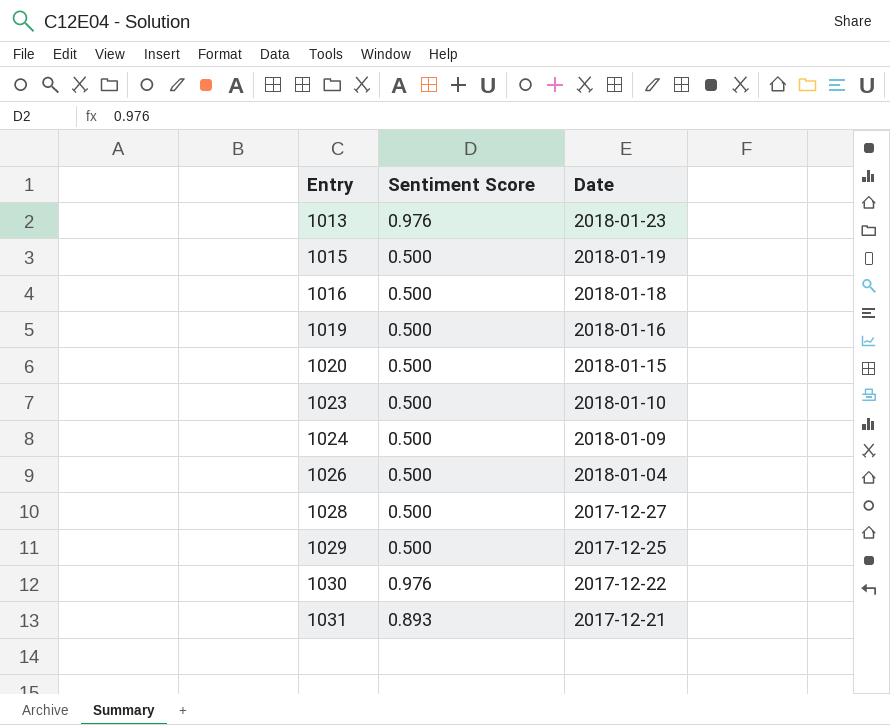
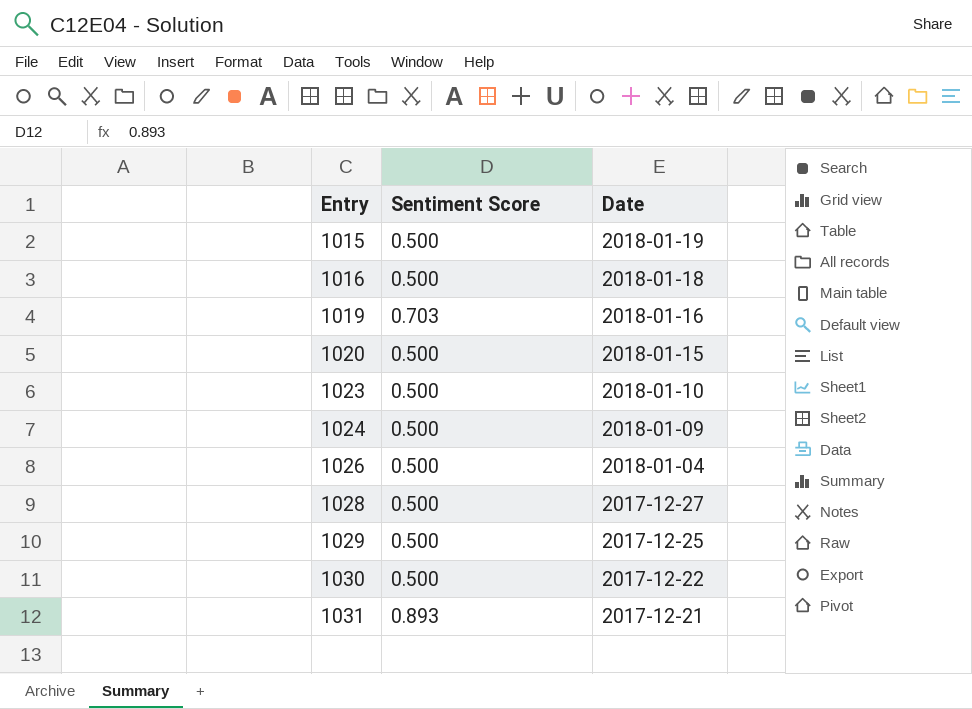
row 1013: 0.976 | 2018-01-23 -> none
1019 | Sentiment Score: 0.500 -> 0.703
1030 | Sentiment Score: 0.976 -> 0.500

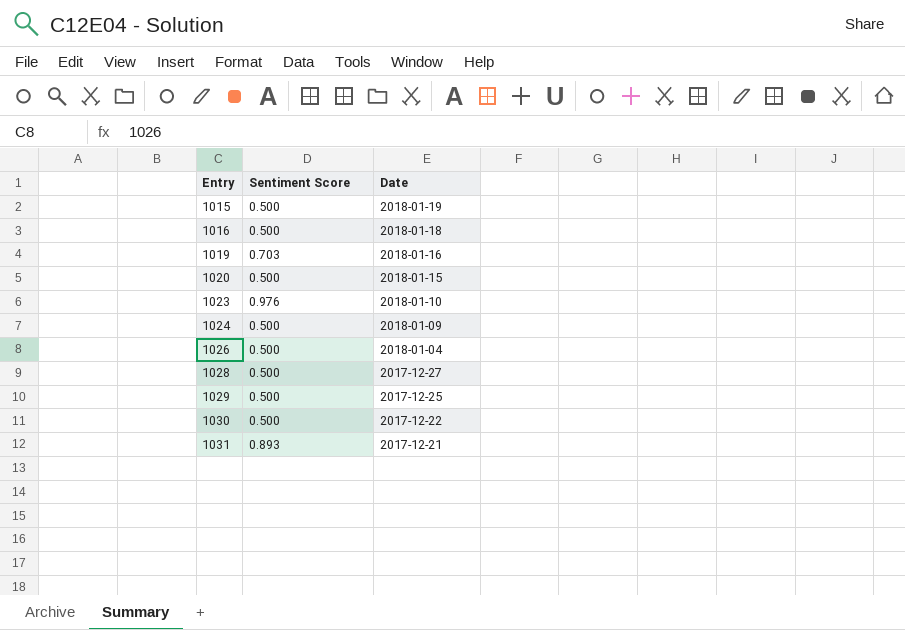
1023 | Sentiment Score: 0.500 -> 0.976

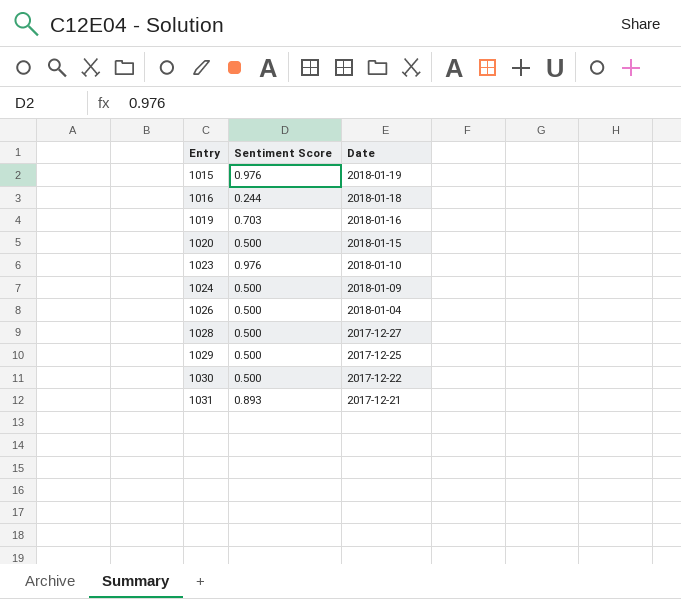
1015 | Sentiment Score: 0.500 -> 0.976
1016 | Sentiment Score: 0.500 -> 0.244

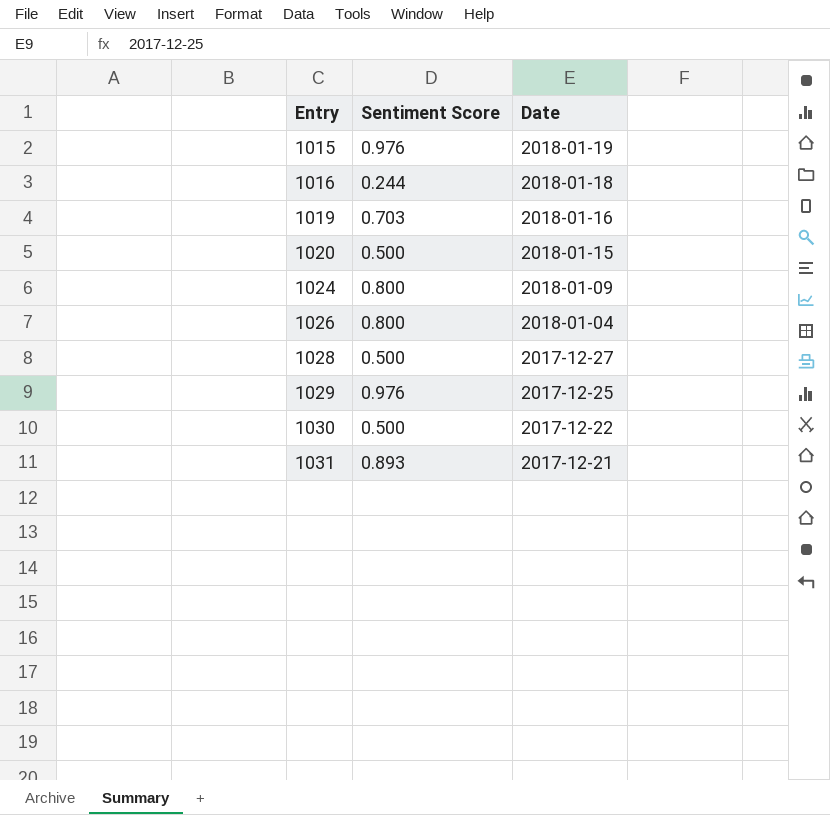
row 1023: 0.976 | 2018-01-10 -> none
1024 | Sentiment Score: 0.500 -> 0.800
1026 | Sentiment Score: 0.500 -> 0.800
1029 | Sentiment Score: 0.500 -> 0.976

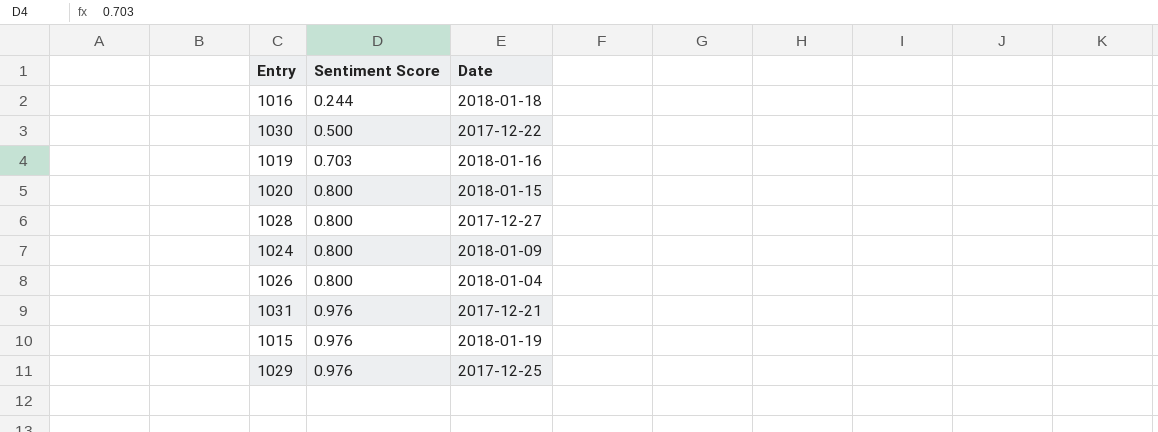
row order: Entry ascending -> Sentiment Score ascending
1020 | Sentiment Score: 0.500 -> 0.800
1028 | Sentiment Score: 0.500 -> 0.800
1031 | Sentiment Score: 0.893 -> 0.976

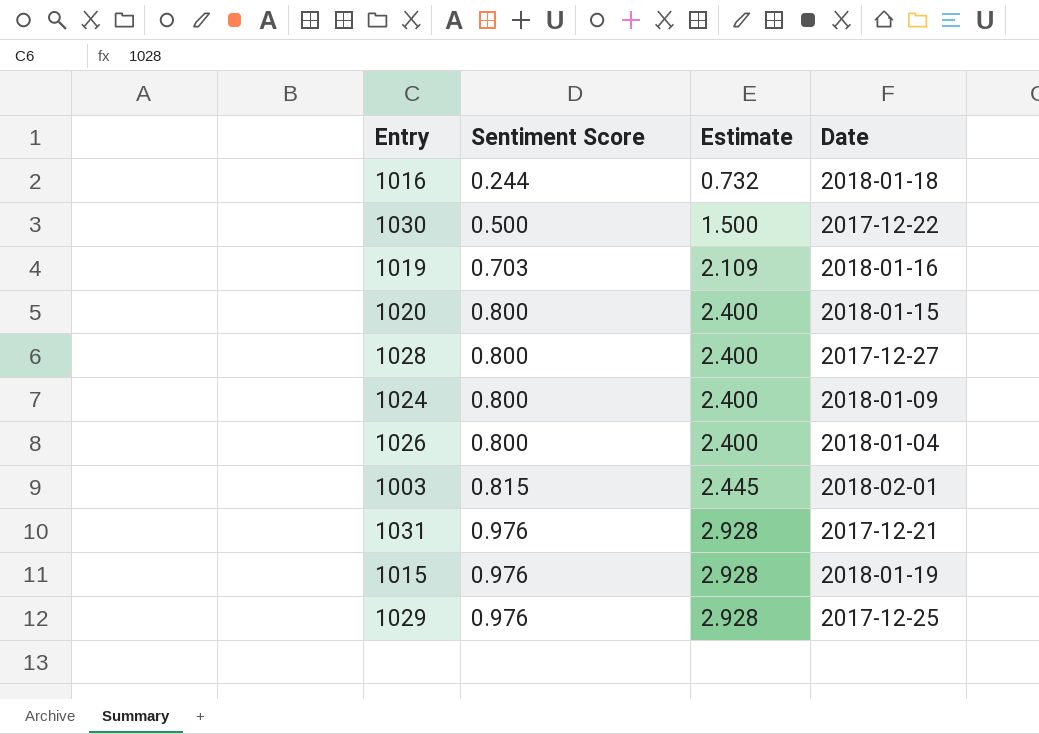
column Estimate | formula: none -> [Sentiment Score] * 3
row 1003: none -> 0.815 | 2.445 | 2018-02-01

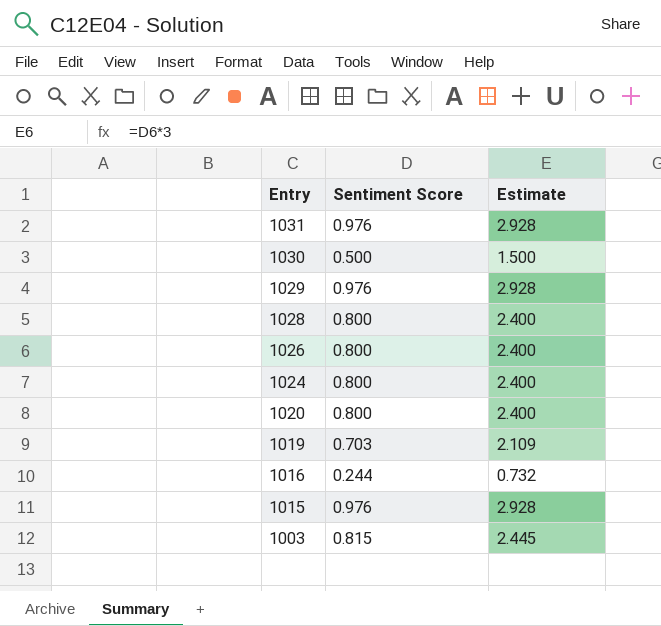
row order: Sentiment Score ascending -> Entry descending
column Date | position: 4 -> none

